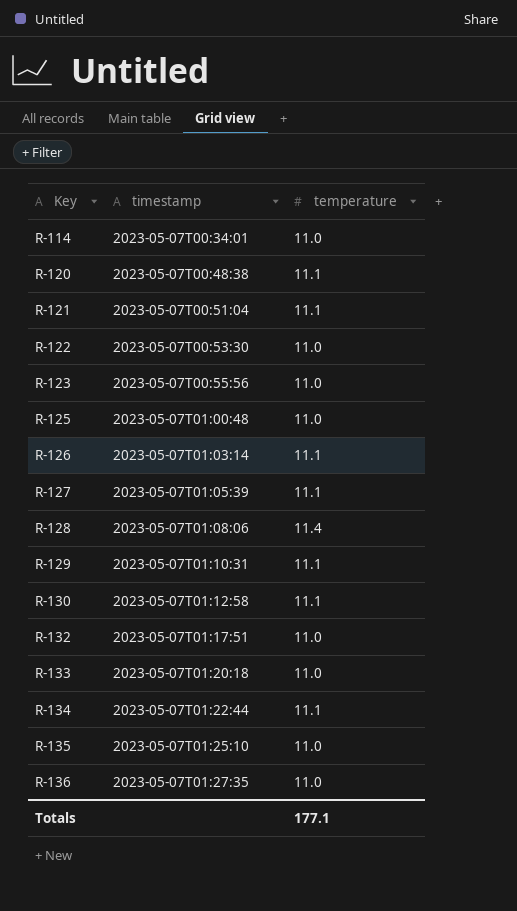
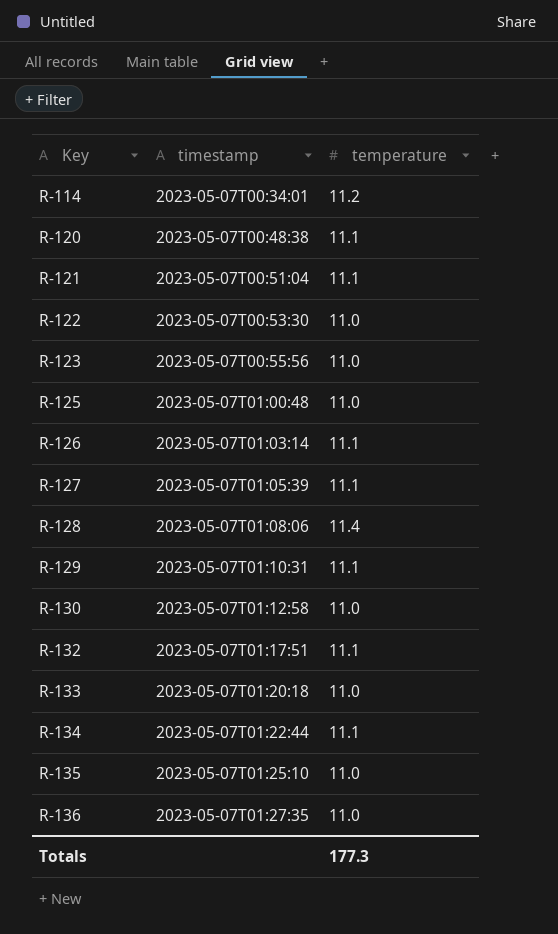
R-114 | temperature: 11.0 -> 11.2
R-130 | temperature: 11.1 -> 11.0
R-132 | temperature: 11.0 -> 11.1
Totals | temperature: 177.1 -> 177.3

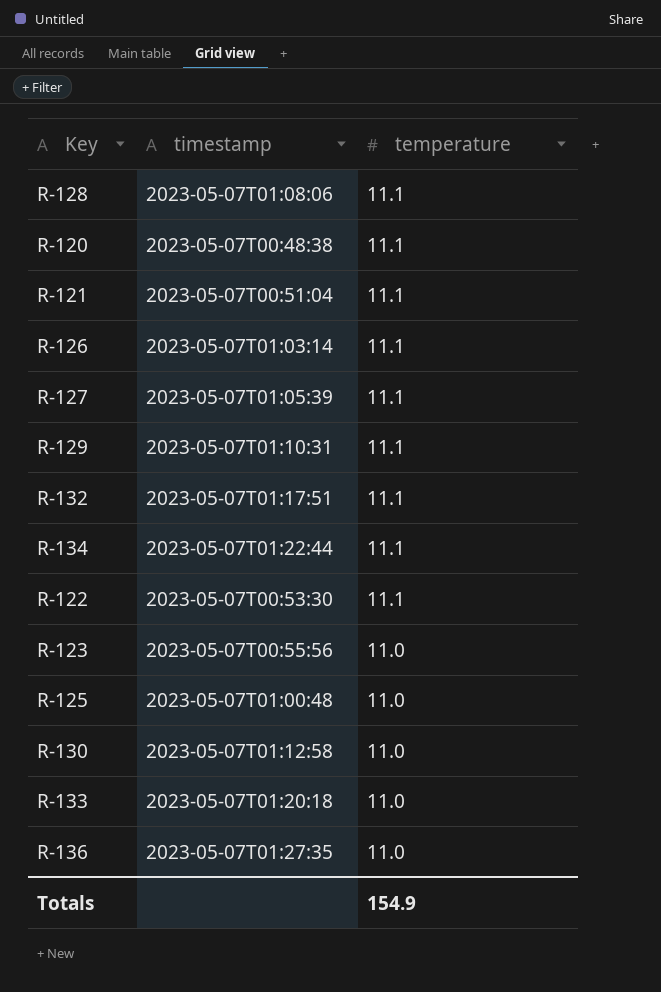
row order: Key ascending -> temperature descending
row R-114: 2023-05-07T00:34:01 | 11.2 -> none
row R-135: 2023-05-07T01:25:10 | 11.0 -> none
R-128 | temperature: 11.4 -> 11.1
R-122 | temperature: 11.0 -> 11.1
Totals | temperature: 177.3 -> 154.9

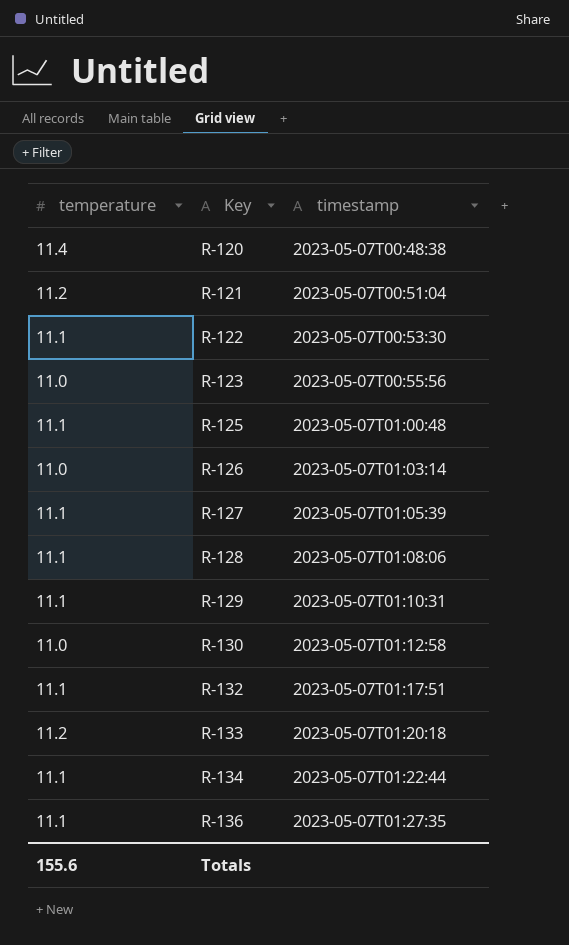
row order: temperature descending -> Key ascending
column temperature | position: 3 -> 1
R-120 | temperature: 11.1 -> 11.4
R-121 | temperature: 11.1 -> 11.2
R-125 | temperature: 11.0 -> 11.1
R-126 | temperature: 11.1 -> 11.0
R-133 | temperature: 11.0 -> 11.2
R-136 | temperature: 11.0 -> 11.1
Totals | temperature: 154.9 -> 155.6

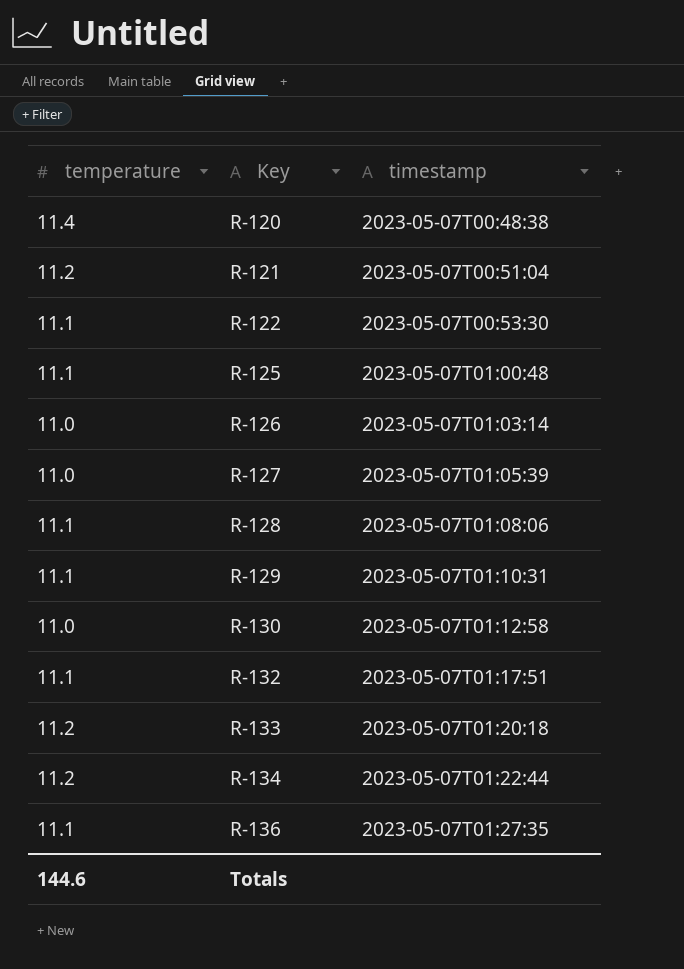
row R-123: 11.0 | 2023-05-07T00:55:56 -> none
R-127 | temperature: 11.1 -> 11.0
R-134 | temperature: 11.1 -> 11.2
Totals | temperature: 155.6 -> 144.6

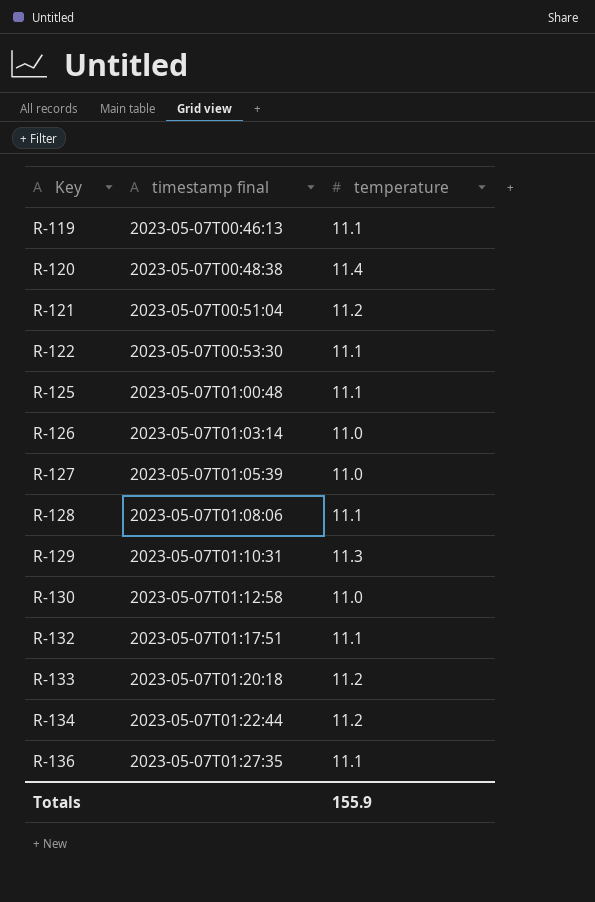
column name: timestamp -> timestamp final
column temperature | position: 1 -> 3
row R-119: none -> 2023-05-07T00:46:13 | 11.1
R-129 | temperature: 11.1 -> 11.3
Totals | temperature: 144.6 -> 155.9

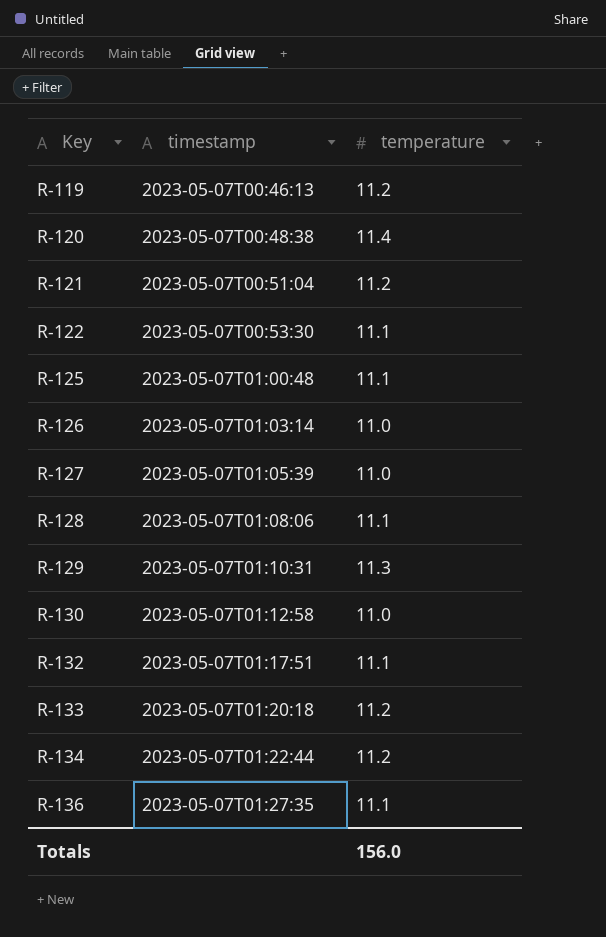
column name: timestamp final -> timestamp
R-119 | temperature: 11.1 -> 11.2
Totals | temperature: 155.9 -> 156.0

